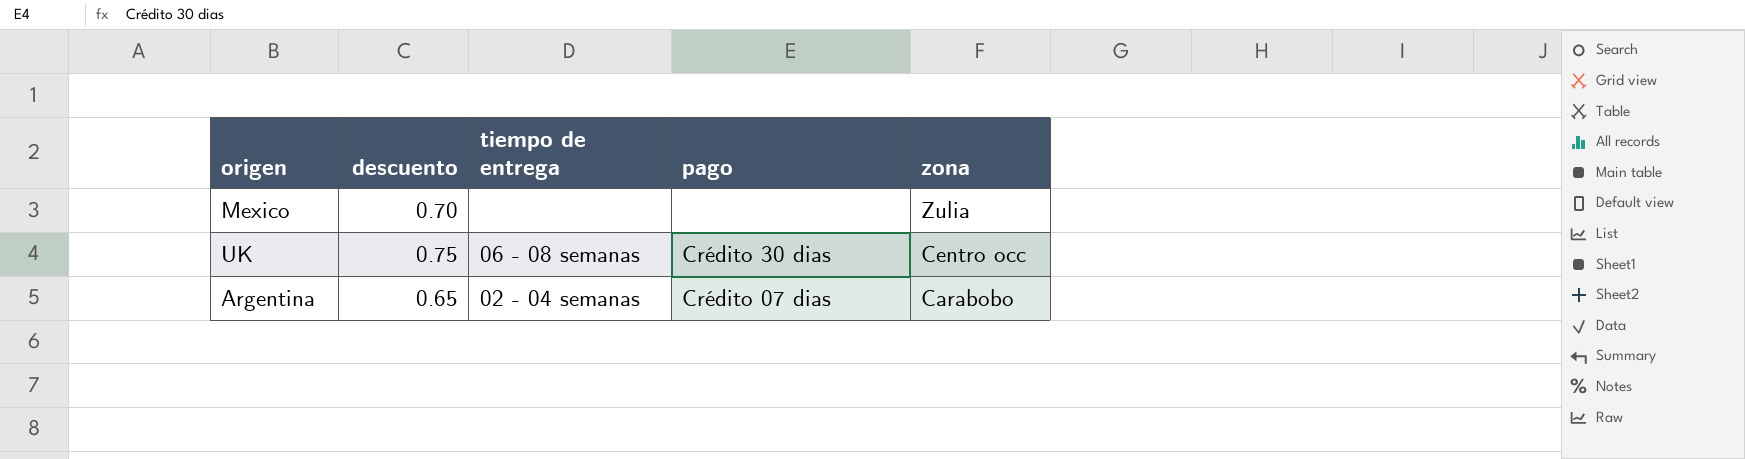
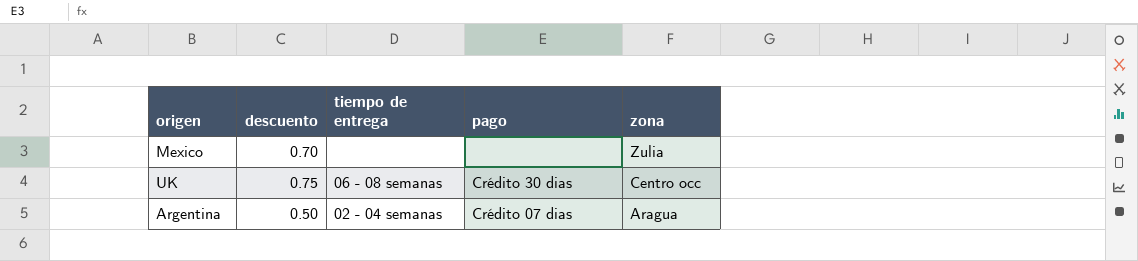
Argentina | descuento: 0.65 -> 0.50
Argentina | zona: Carabobo -> Aragua

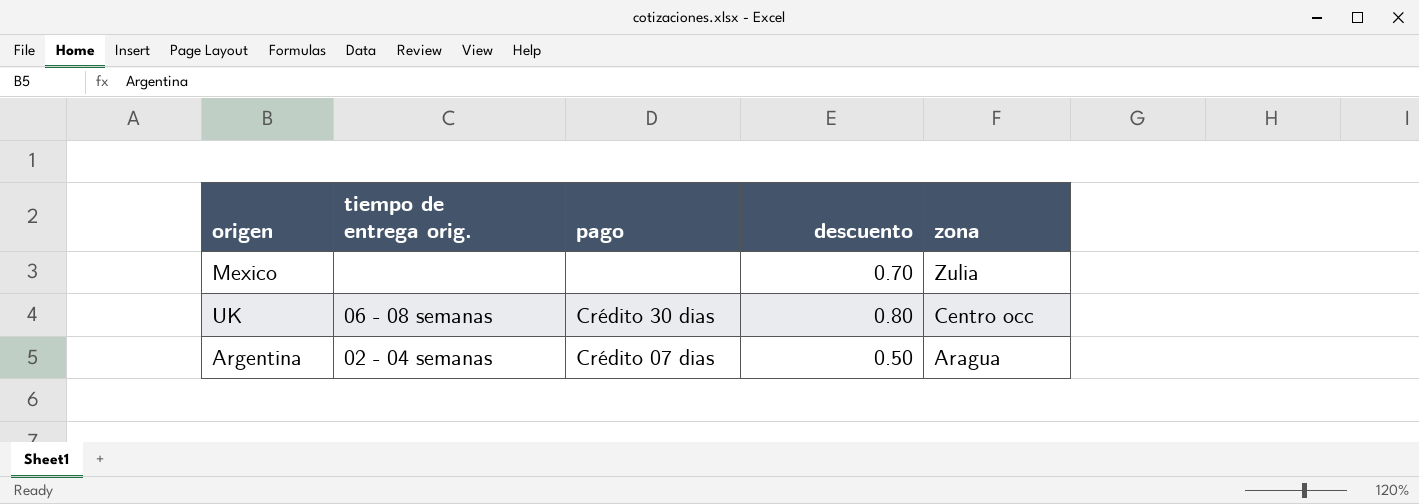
column name: tiempo de entrega -> tiempo de entrega orig.
column descuento | position: 2 -> 4
UK | descuento: 0.75 -> 0.80

